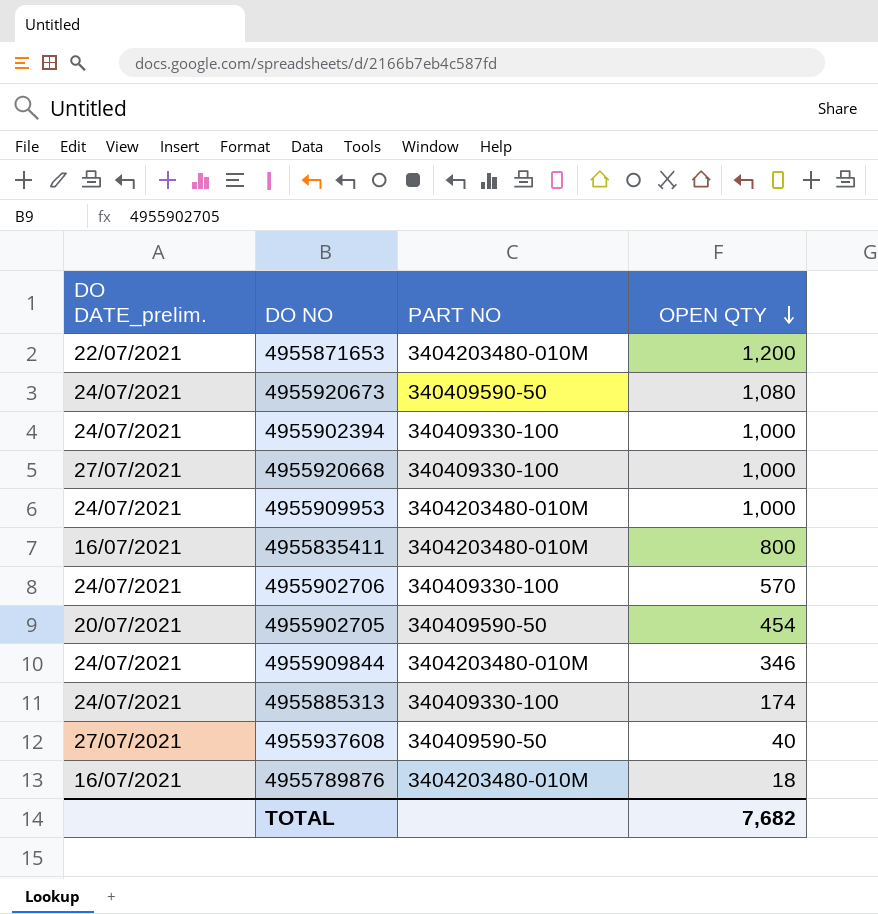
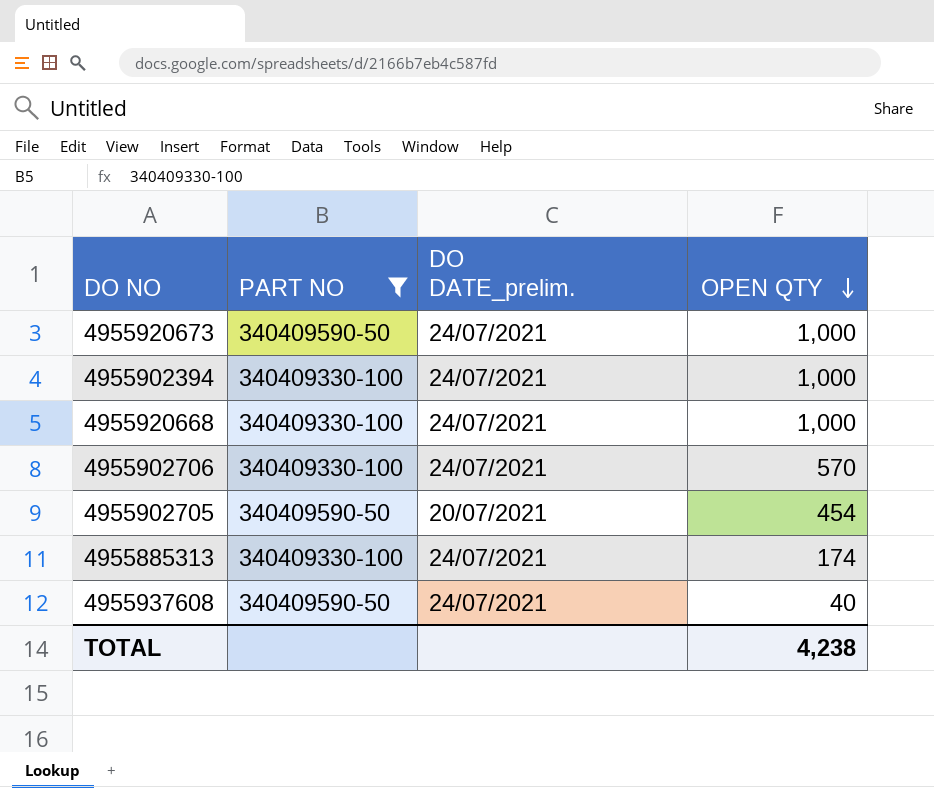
filter: none -> PART NO != 3404203480-010M
column DO DATE_prelim. | position: 1 -> 3
4955920673 | OPEN QTY: 1,080 -> 1,000
4955920668 | DO DATE_prelim.: 27/07/2021 -> 24/07/2021
4955937608 | DO DATE_prelim.: 27/07/2021 -> 24/07/2021
TOTAL | OPEN QTY: 7,682 -> 4,238

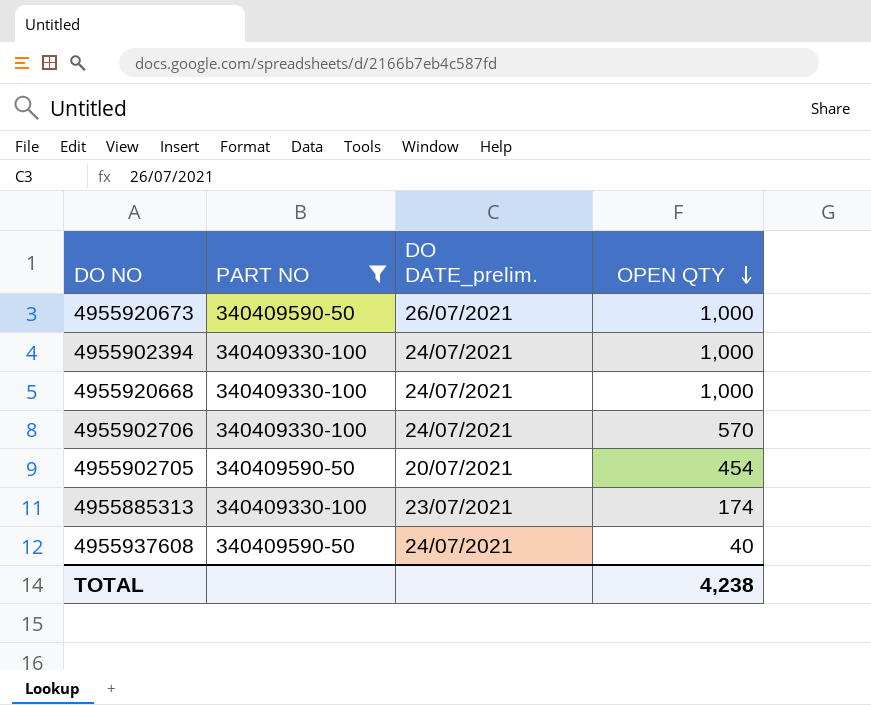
4955920673 | DO DATE_prelim.: 24/07/2021 -> 26/07/2021
4955885313 | DO DATE_prelim.: 24/07/2021 -> 23/07/2021

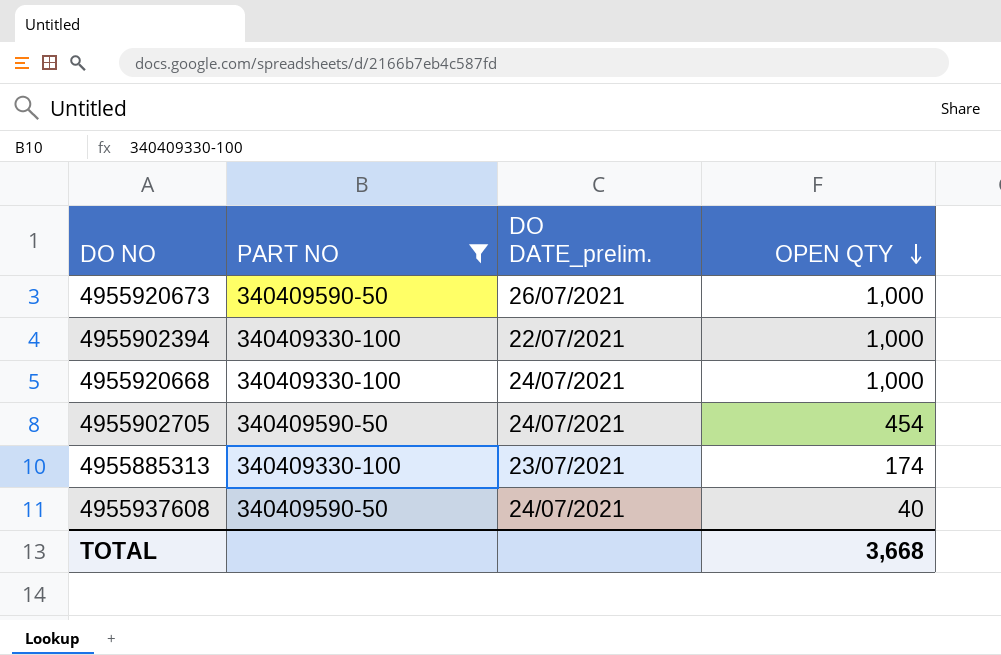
row 4955902706: 340409330-100 | 24/07/2021 | 570 -> none
4955902394 | DO DATE_prelim.: 24/07/2021 -> 22/07/2021
4955902705 | DO DATE_prelim.: 20/07/2021 -> 24/07/2021
TOTAL | OPEN QTY: 4,238 -> 3,668

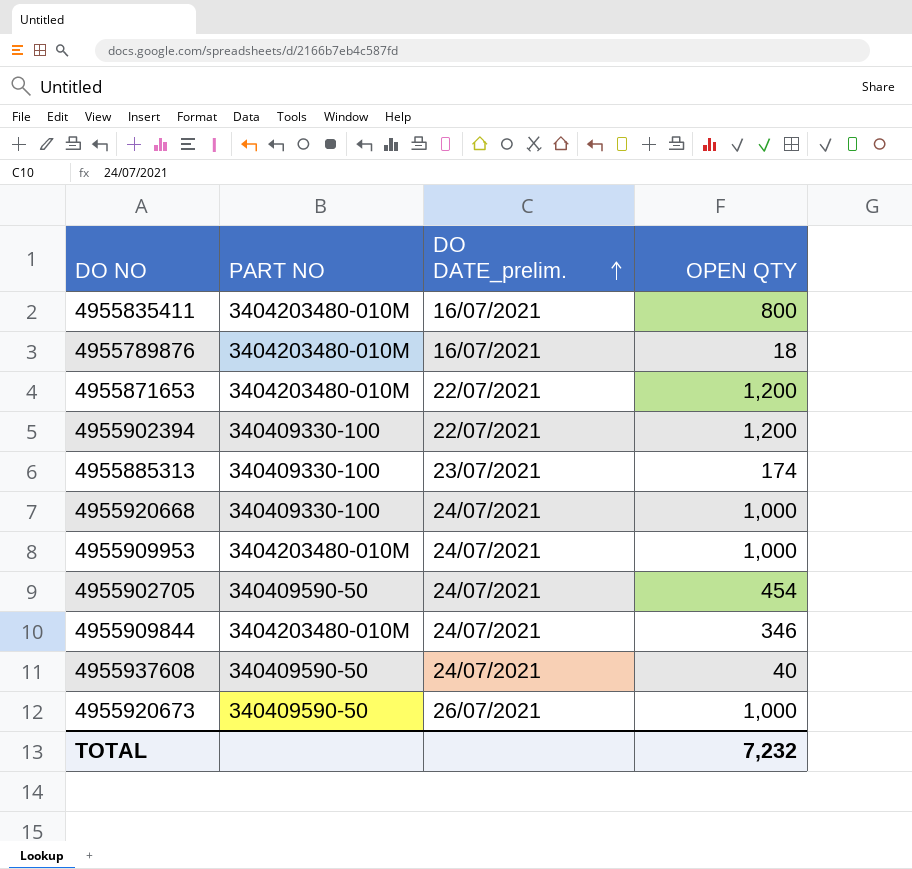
filter: PART NO != 3404203480-010M -> none
row order: OPEN QTY descending -> DO DATE_prelim. ascending
4955902394 | OPEN QTY: 1,000 -> 1,200
TOTAL | OPEN QTY: 3,668 -> 7,232

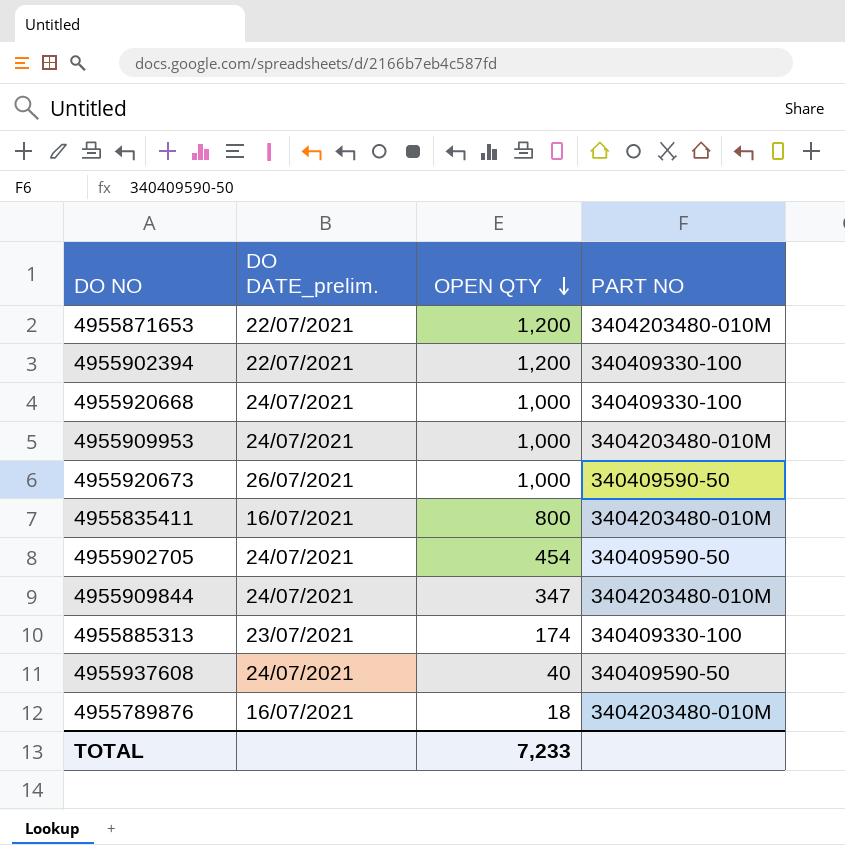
row order: DO DATE_prelim. ascending -> OPEN QTY descending
column PART NO | position: 2 -> 4
4955909844 | OPEN QTY: 346 -> 347
TOTAL | OPEN QTY: 7,232 -> 7,233

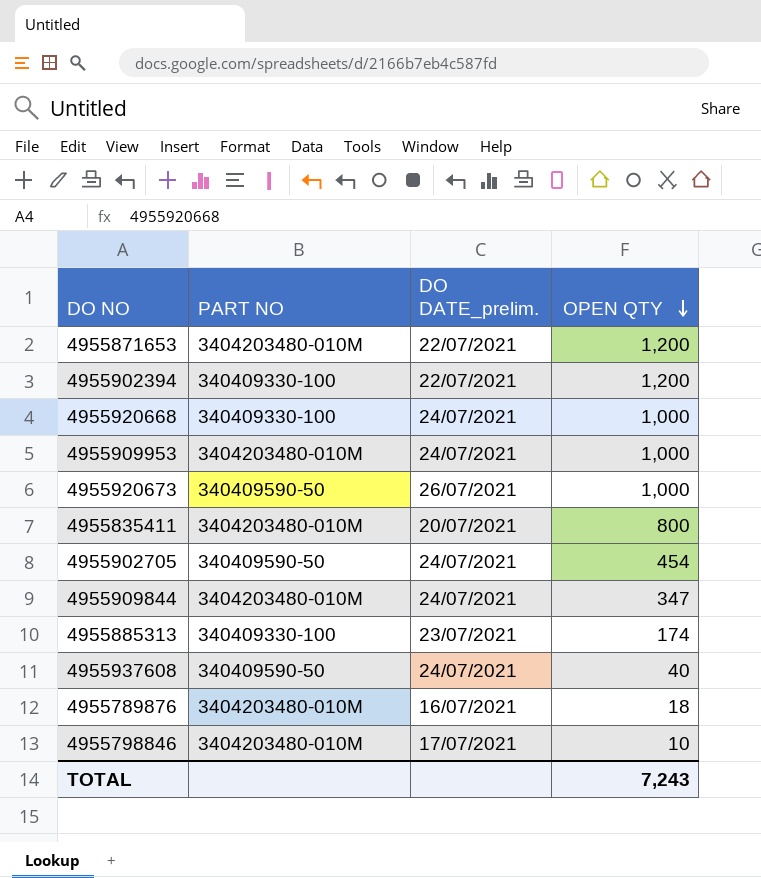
column PART NO | position: 4 -> 2
4955835411 | DO DATE_prelim.: 16/07/2021 -> 20/07/2021
row 4955798846: none -> 3404203480-010M | 17/07/2021 | 10
TOTAL | OPEN QTY: 7,233 -> 7,243

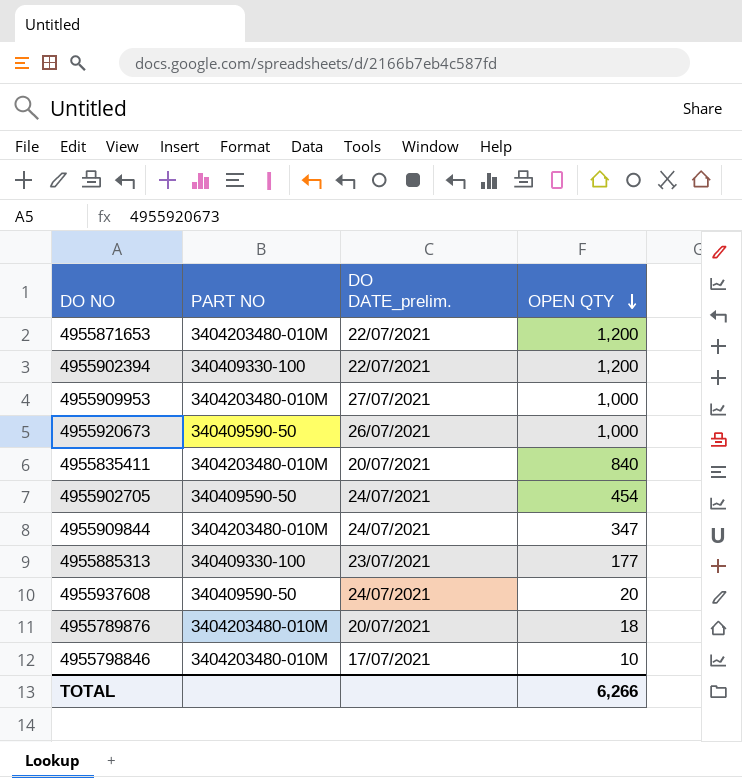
row 4955920668: 340409330-100 | 24/07/2021 | 1,000 -> none
4955909953 | DO DATE_prelim.: 24/07/2021 -> 27/07/2021
4955835411 | OPEN QTY: 800 -> 840
4955885313 | OPEN QTY: 174 -> 177
4955937608 | OPEN QTY: 40 -> 20
4955789876 | DO DATE_prelim.: 16/07/2021 -> 20/07/2021
TOTAL | OPEN QTY: 7,243 -> 6,266

